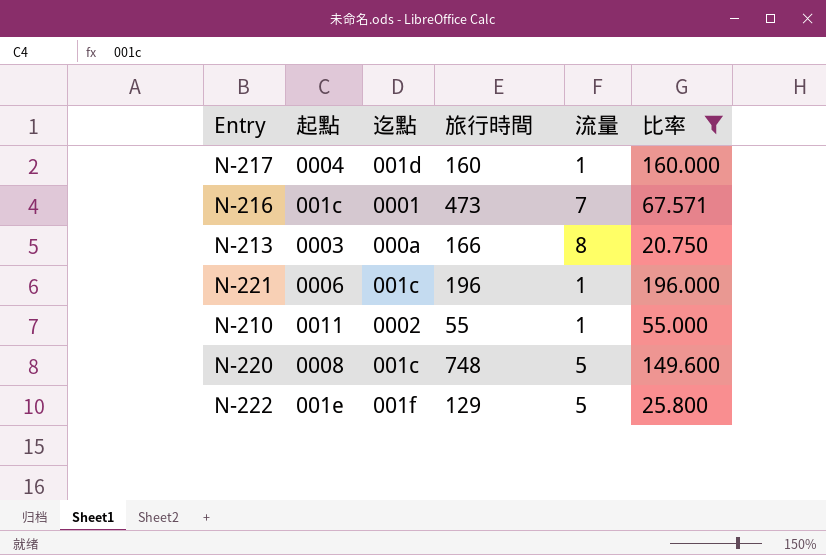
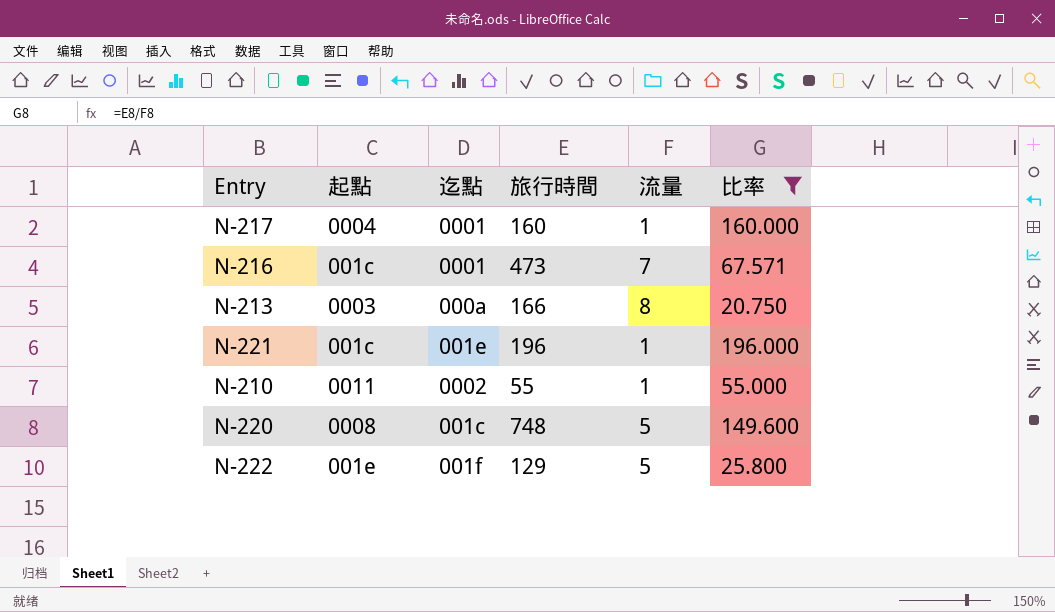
N-217 | 迄點: 001d -> 0001
N-221 | 起點: 0006 -> 001c
N-221 | 迄點: 001c -> 001e

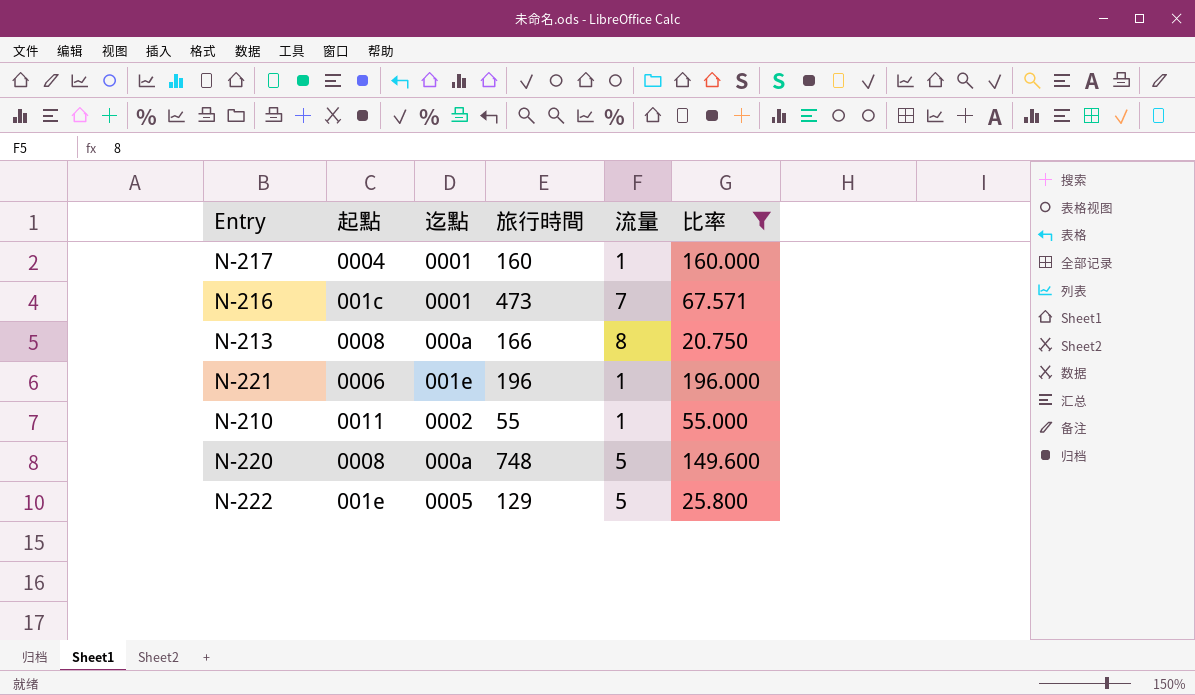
N-213 | 起點: 0003 -> 0008
N-221 | 起點: 001c -> 0006
N-220 | 迄點: 001c -> 000a
N-222 | 迄點: 001f -> 0005

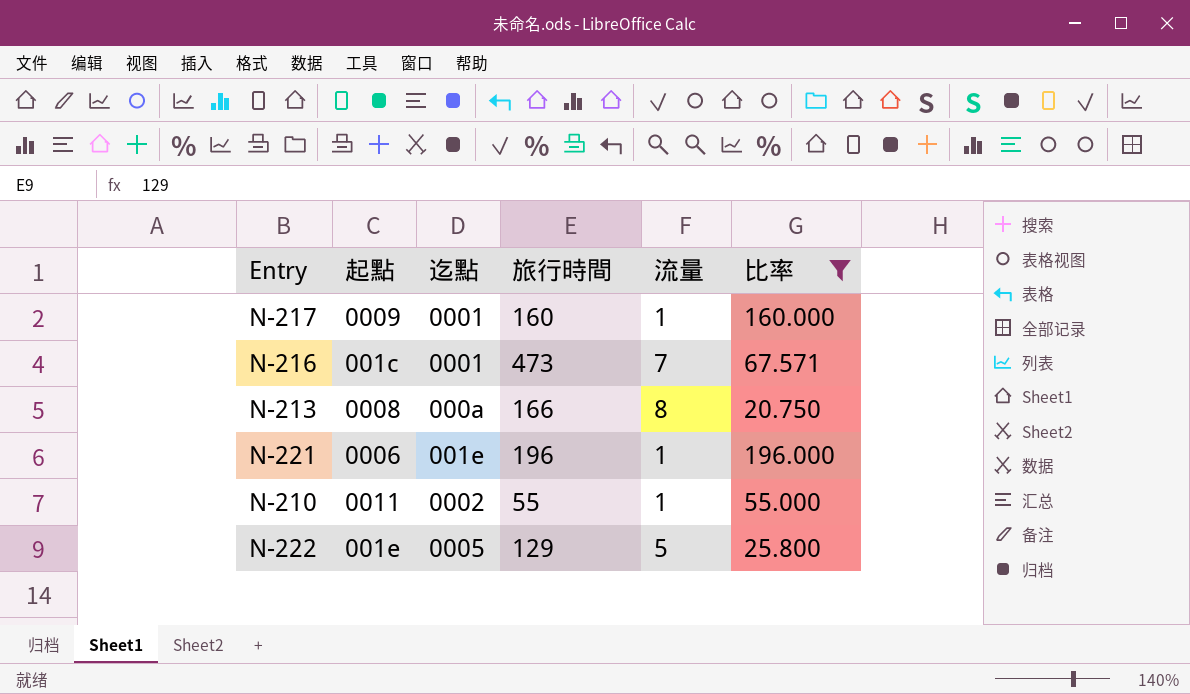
row N-220: 0008 | 000a | 748 | 5 | 149.600 -> none
N-217 | 起點: 0004 -> 0009

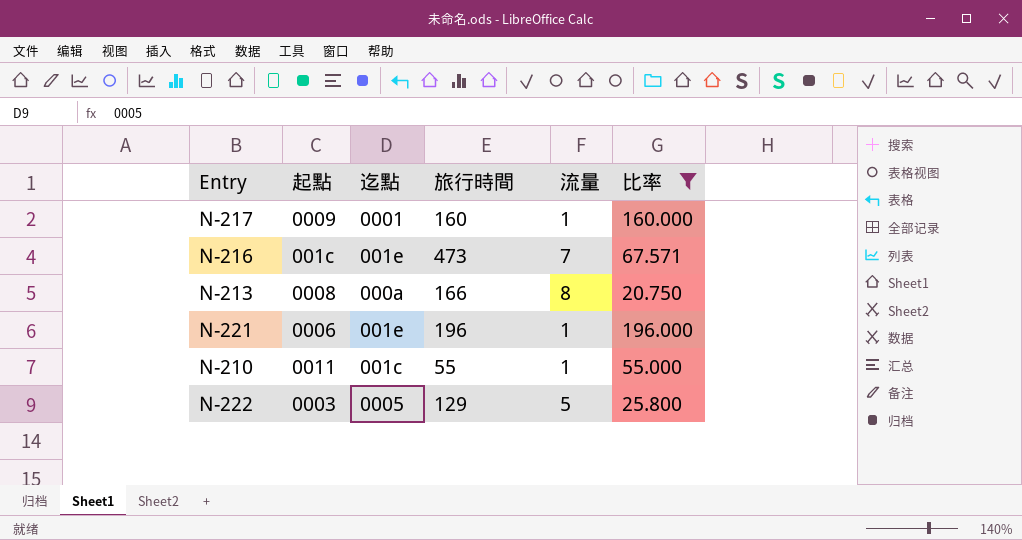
N-216 | 迄點: 0001 -> 001e
N-210 | 迄點: 0002 -> 001c
N-222 | 起點: 001e -> 0003

